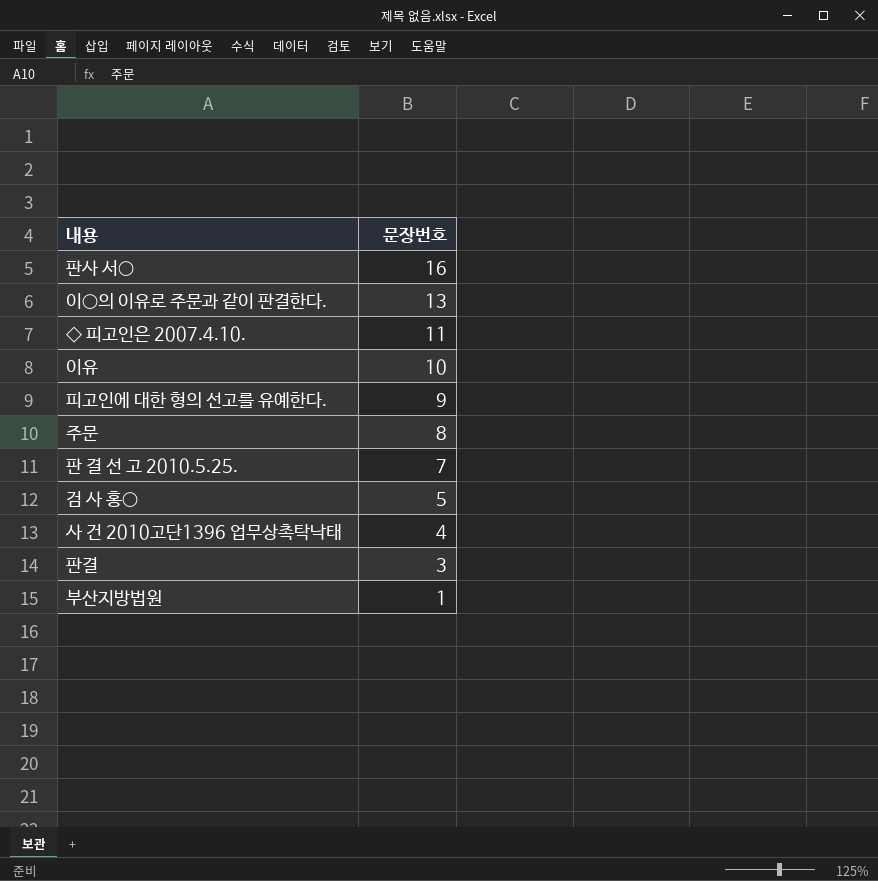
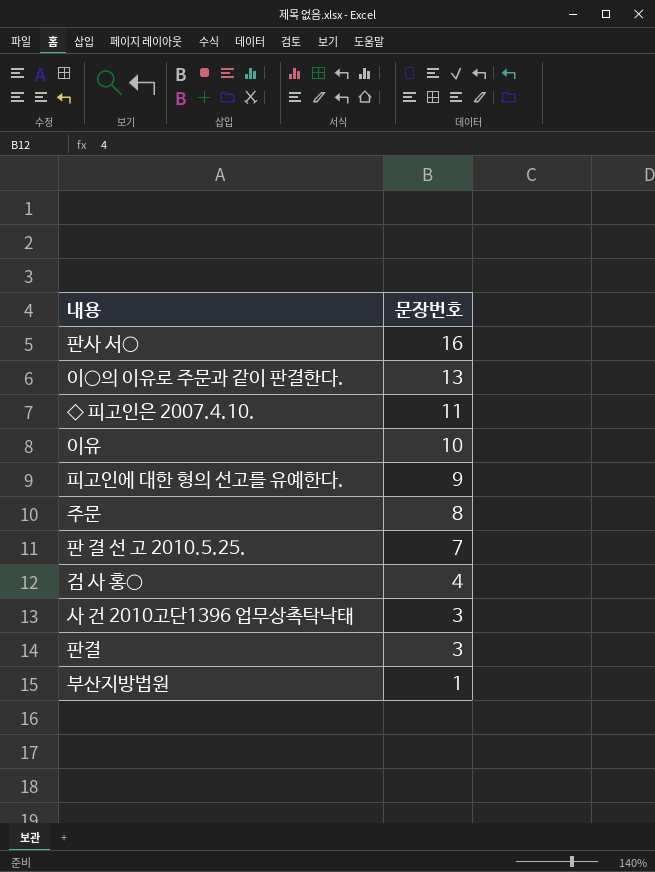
검 사 홍○ | 문장번호: 5 -> 4
사 건 2010고단1396 업무상촉탁낙태 | 문장번호: 4 -> 3

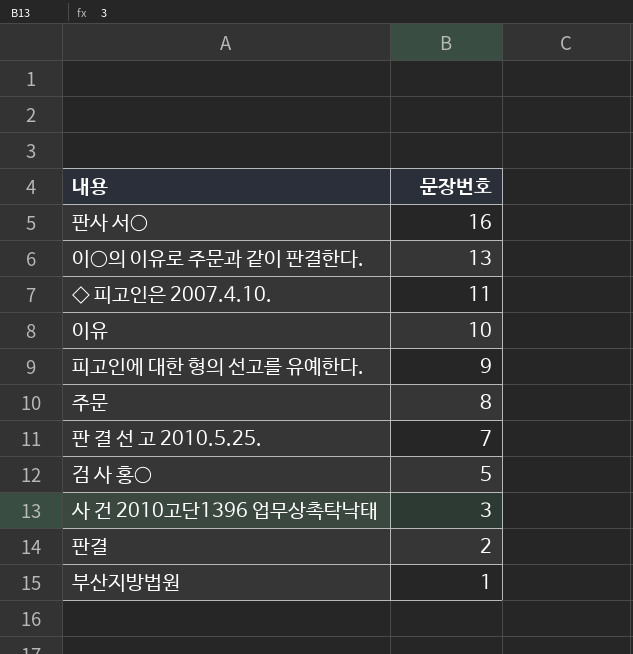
검 사 홍○ | 문장번호: 4 -> 5
판결 | 문장번호: 3 -> 2

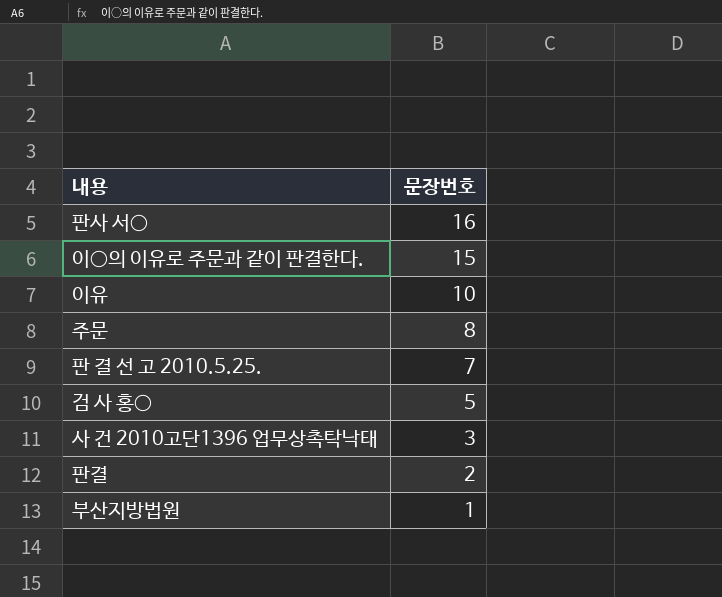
row ◇ 피고인은 2007.4.10.: 11 -> none
row 피고인에 대한 형의 선고를 유예한다.: 9 -> none
이○의 이유로 주문과 같이 판결한다. | 문장번호: 13 -> 15

